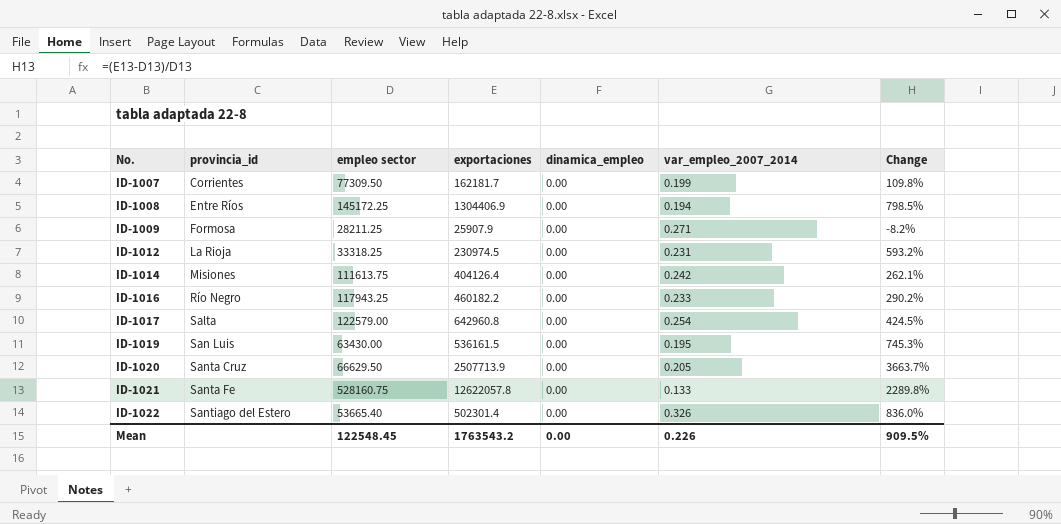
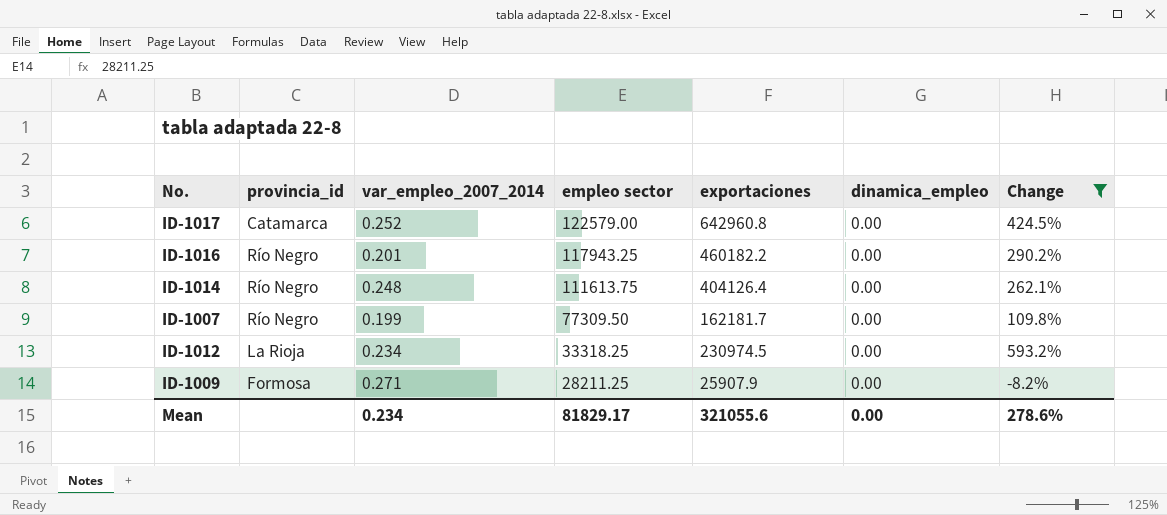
filter: none -> Change <= 593.2%
row order: No. ascending -> empleo sector descending
column var_empleo_2007_2014 | position: 6 -> 3
ID-1017 | provincia_id: Salta -> Catamarca
ID-1017 | var_empleo_2007_2014: 0.254 -> 0.252
ID-1016 | var_empleo_2007_2014: 0.233 -> 0.201
ID-1014 | provincia_id: Misiones -> Río Negro
ID-1014 | var_empleo_2007_2014: 0.242 -> 0.248
ID-1007 | provincia_id: Corrientes -> Río Negro
ID-1012 | var_empleo_2007_2014: 0.231 -> 0.234
Mean | var_empleo_2007_2014: 0.226 -> 0.234
Mean | empleo sector: 122548.45 -> 81829.17
Mean | exportaciones: 1763543.2 -> 321055.6
Mean | Change: 909.5% -> 278.6%

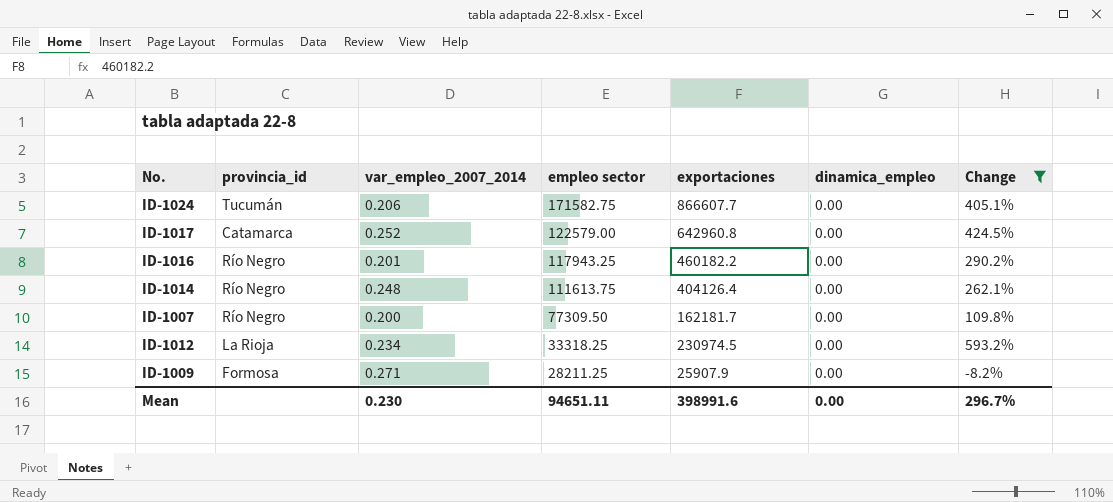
row ID-1024: none -> Tucumán | 0.206 | 171582.75 | 866607.7 | 0.00 | 405.1%
ID-1007 | var_empleo_2007_2014: 0.199 -> 0.200
Mean | var_empleo_2007_2014: 0.234 -> 0.230
Mean | empleo sector: 81829.17 -> 94651.11
Mean | exportaciones: 321055.6 -> 398991.6
Mean | Change: 278.6% -> 296.7%

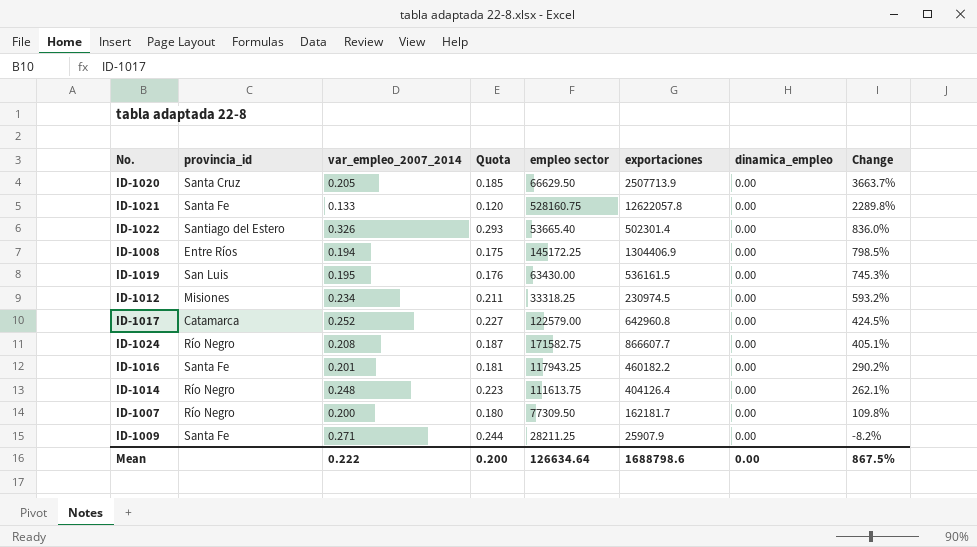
filter: Change <= 593.2% -> none
row order: empleo sector descending -> Change descending
column Quota | formula: none -> [var_empleo_2007_2014] * 0.9
ID-1012 | provincia_id: La Rioja -> Misiones
ID-1024 | provincia_id: Tucumán -> Río Negro
ID-1024 | var_empleo_2007_2014: 0.206 -> 0.208
ID-1016 | provincia_id: Río Negro -> Santa Fe
ID-1009 | provincia_id: Formosa -> Santa Fe
Mean | var_empleo_2007_2014: 0.230 -> 0.222
Mean | empleo sector: 94651.11 -> 126634.64
Mean | exportaciones: 398991.6 -> 1688798.6
Mean | Change: 296.7% -> 867.5%

